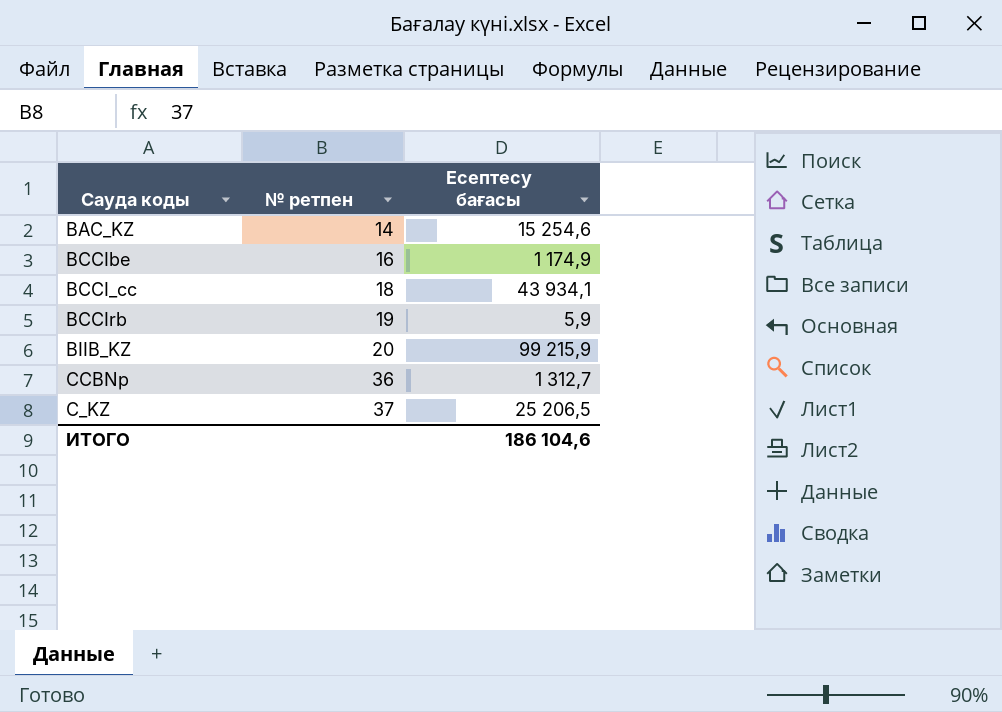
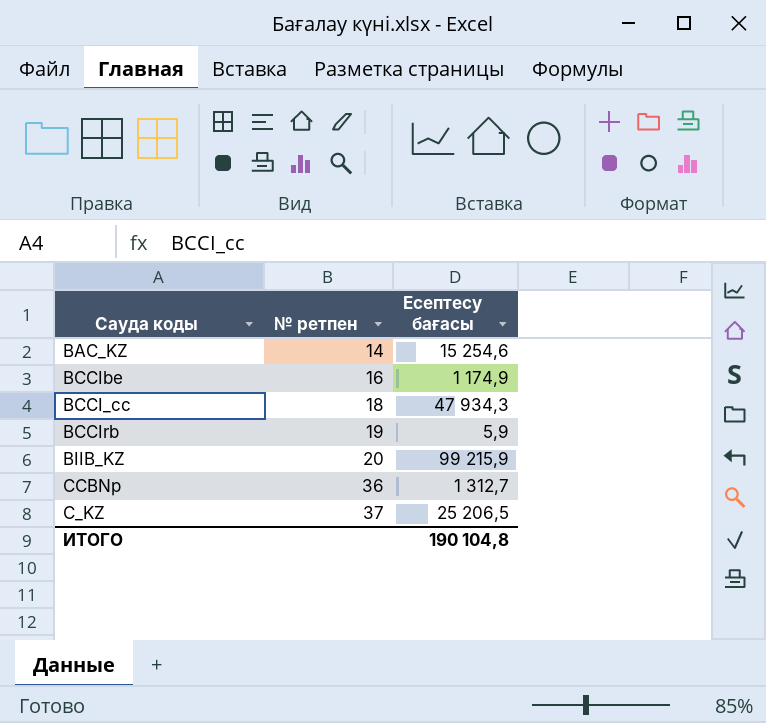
BCCI_cc | Есептесу бағасы: 43 934,1 -> 47 934,3
ИТОГО | Есептесу бағасы: 186 104,6 -> 190 104,8

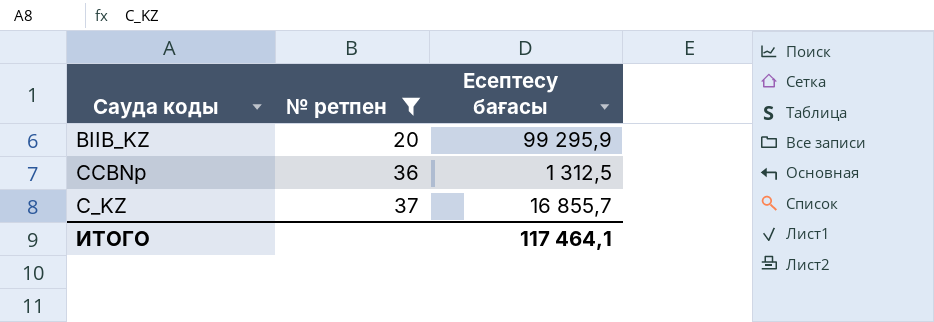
filter: none -> № ретпен >= 20
BIIB_KZ | Есептесу бағасы: 99 215,9 -> 99 295,9
CCBNp | Есептесу бағасы: 1 312,7 -> 1 312,5
C_KZ | Есептесу бағасы: 25 206,5 -> 16 855,7
ИТОГО | Есептесу бағасы: 190 104,8 -> 117 464,1

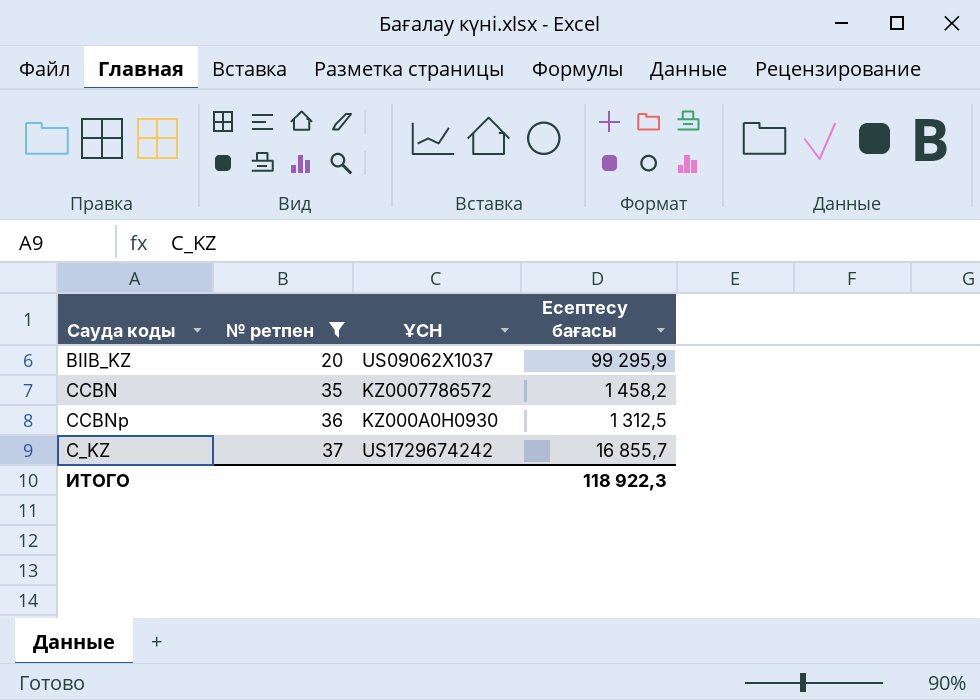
column ҰСН | position: none -> 3
row CCBN: none -> 35 | KZ0007786572 | 1 458,2
ИТОГО | Есептесу бағасы: 117 464,1 -> 118 922,3

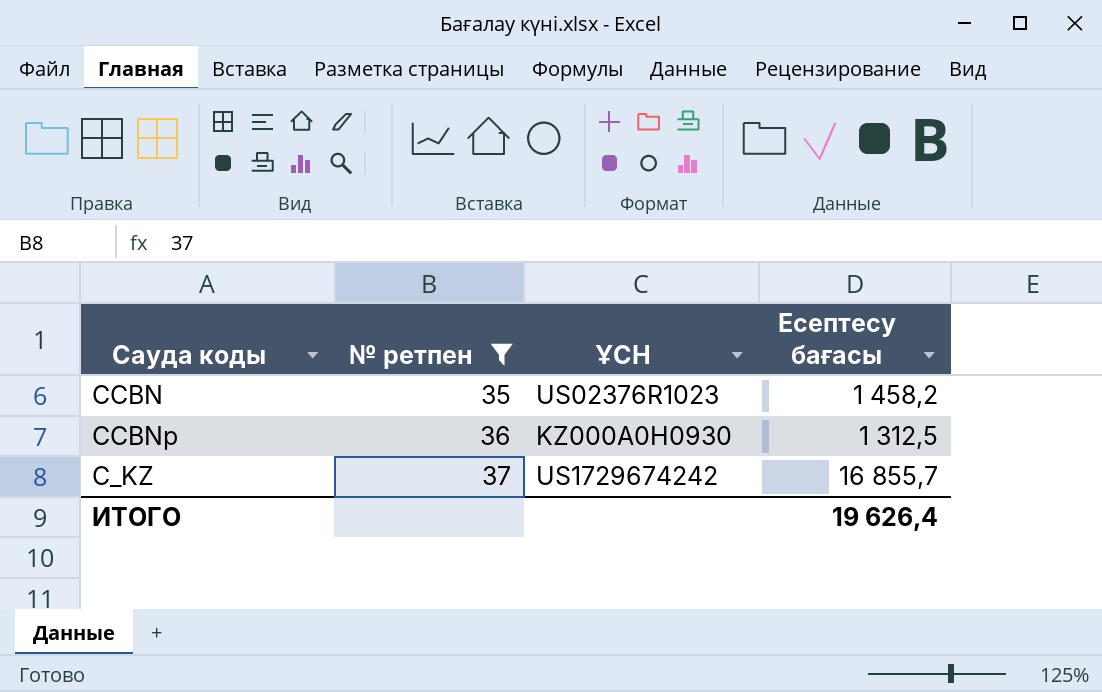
row BIIB_KZ: 20 | US09062X1037 | 99 295,9 -> none
CCBN | ҰСН: KZ0007786572 -> US02376R1023
ИТОГО | Есептесу бағасы: 118 922,3 -> 19 626,4

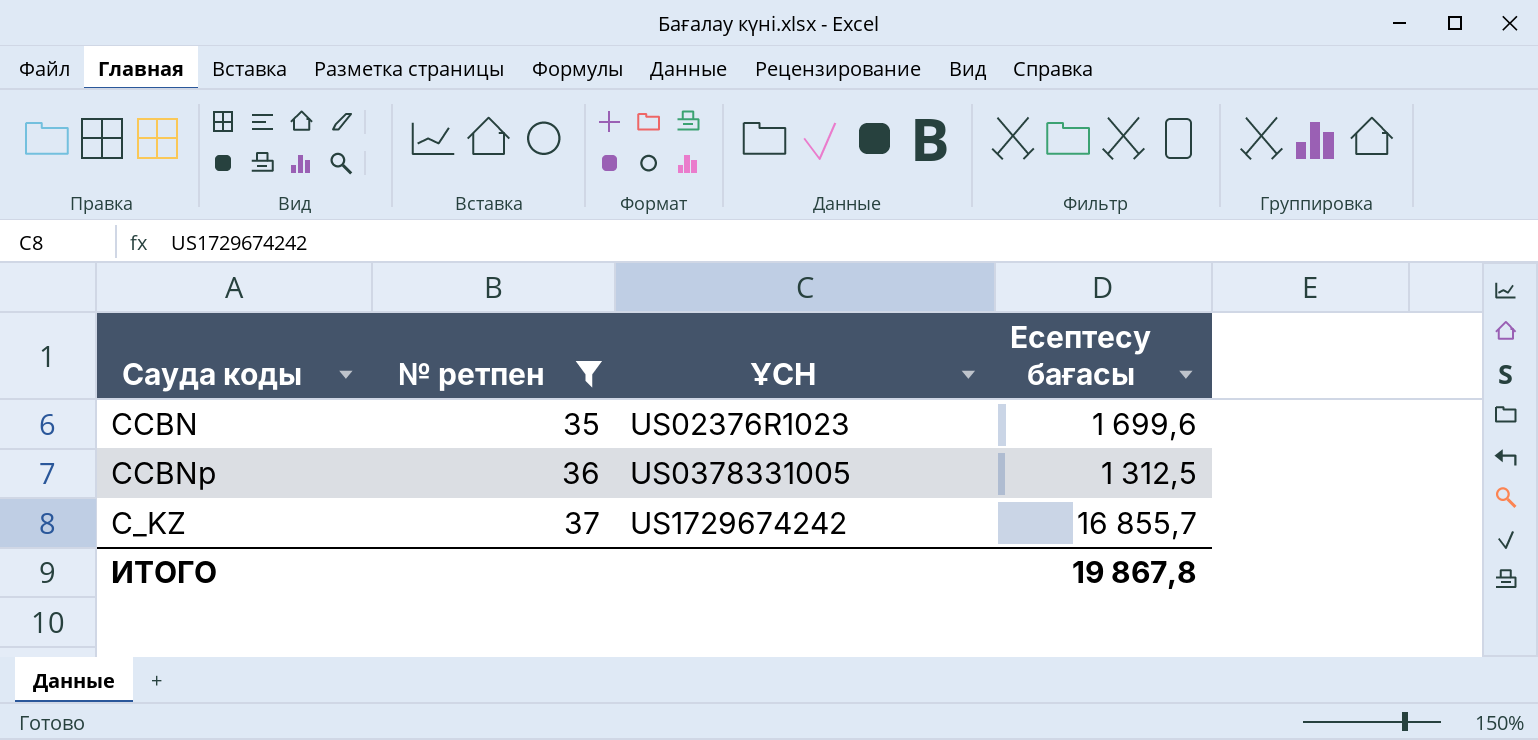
CCBN | Есептесу бағасы: 1 458,2 -> 1 699,6
CCBNp | ҰСН: KZ000A0H0930 -> US0378331005
ИТОГО | Есептесу бағасы: 19 626,4 -> 19 867,8

